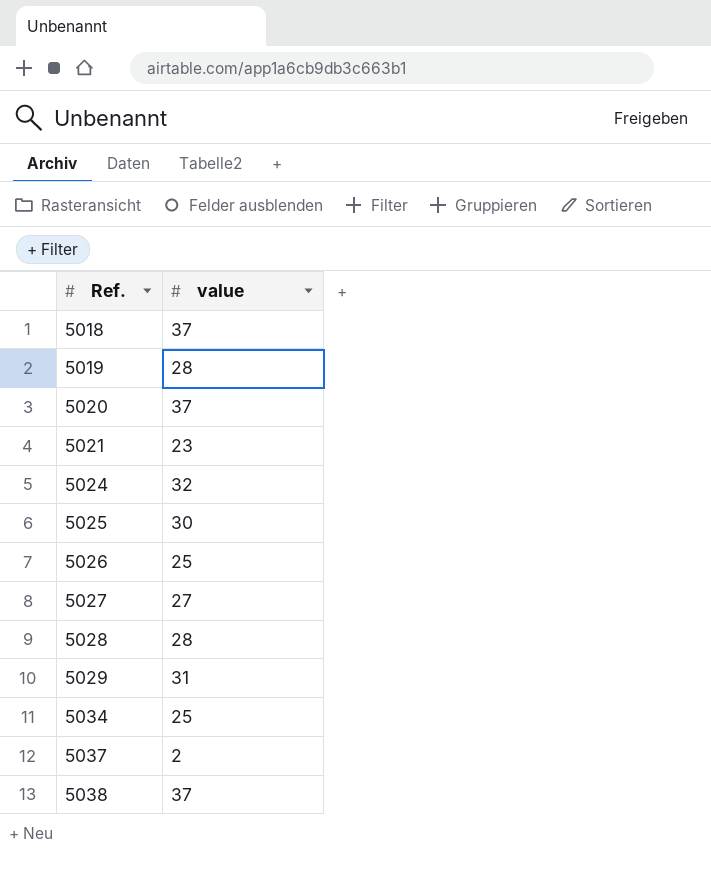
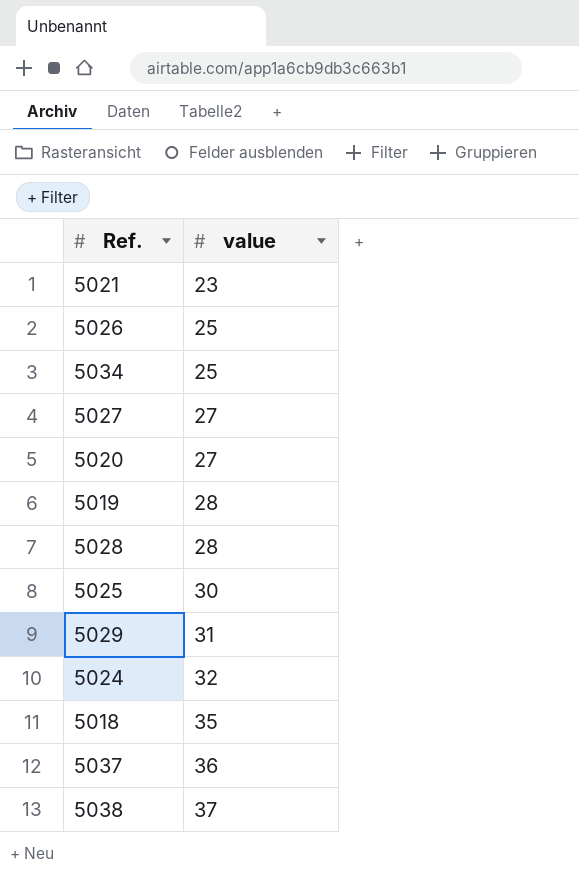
row order: Ref. ascending -> value ascending
5020 | value: 37 -> 27
5018 | value: 37 -> 35
5037 | value: 2 -> 36

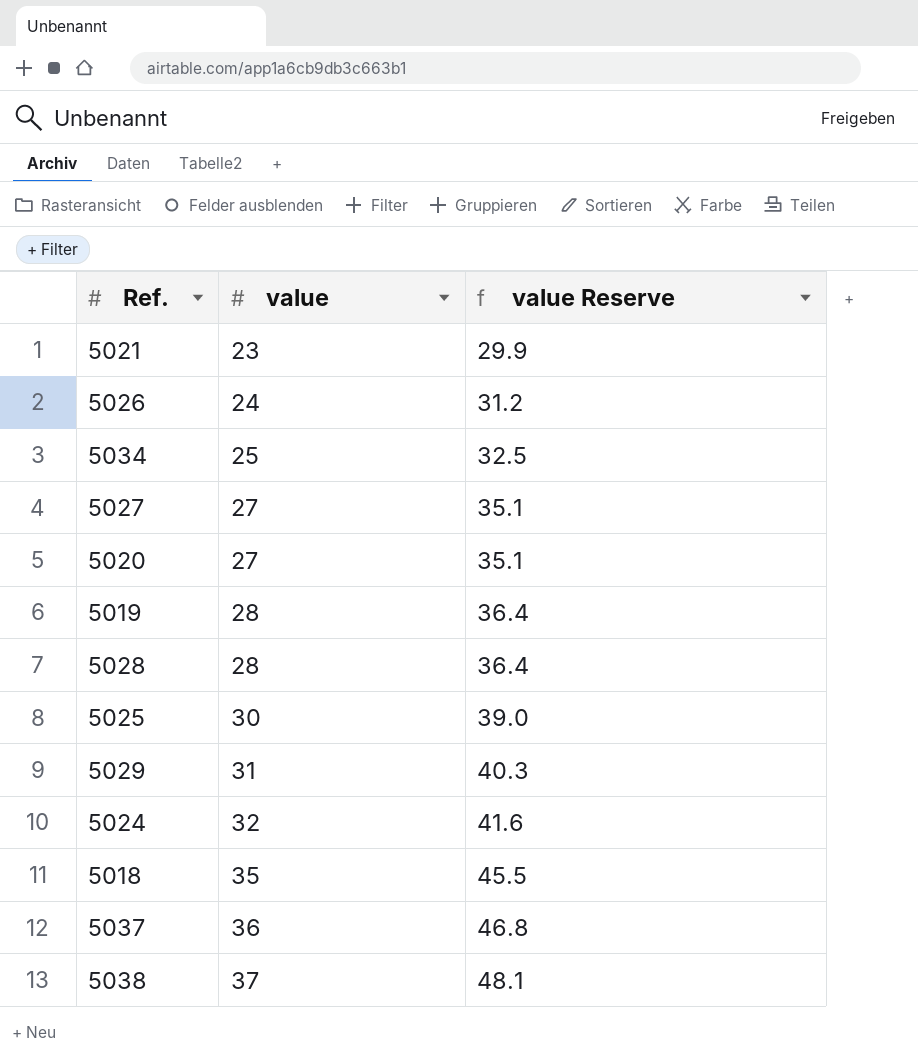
column value Reserve | formula: none -> [value] * 1.3
5026 | value: 25 -> 24

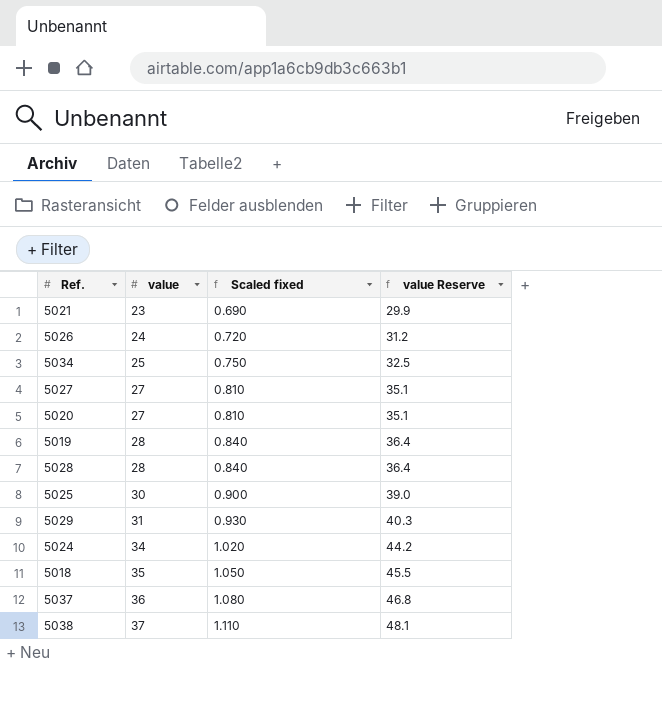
column Scaled fixed | formula: none -> [value] * 0.03
5024 | value: 32 -> 34
5024 | value Reserve: 41.6 -> 44.2

